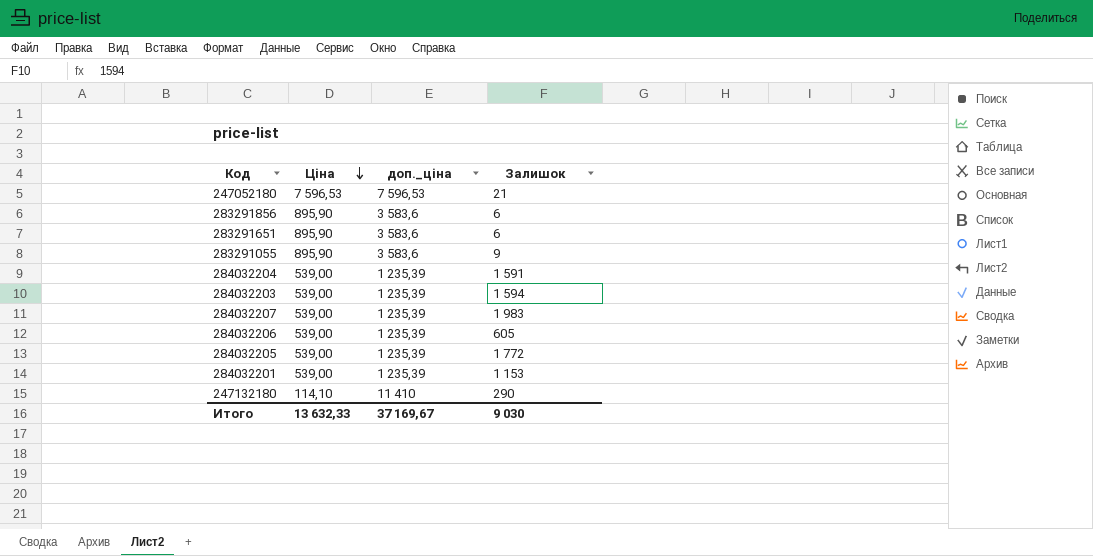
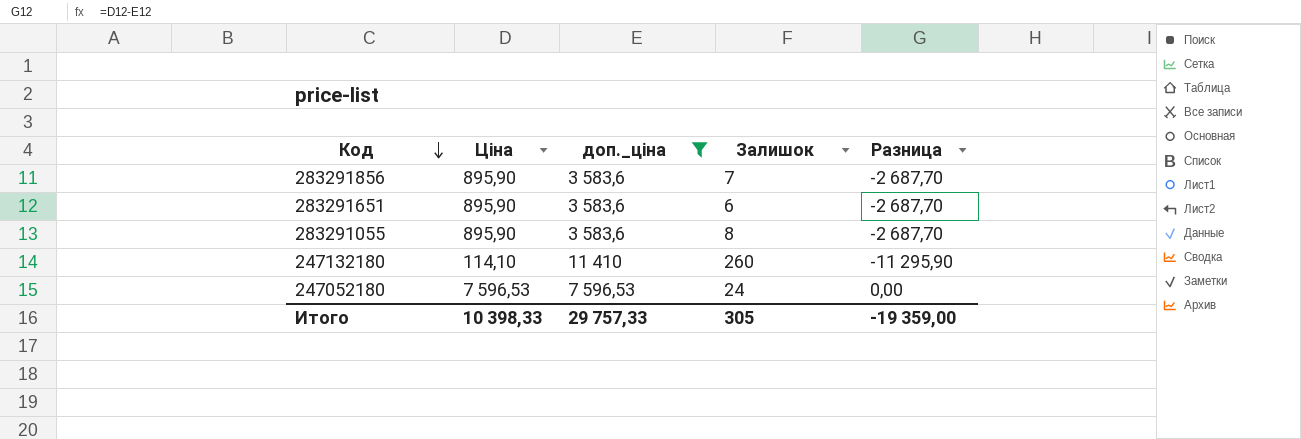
filter: none -> доп._ціна != 1 235,39
row order: Ціна descending -> Код descending
column Разница | formula: none -> [Ціна] - [доп._ціна]
283291856 | Залишок: 6 -> 7
283291055 | Залишок: 9 -> 8
247132180 | Залишок: 290 -> 260
247052180 | Залишок: 21 -> 24
Итого | Ціна: 13 632,33 -> 10 398,33
Итого | доп._ціна: 37 169,67 -> 29 757,33
Итого | Залишок: 9 030 -> 305

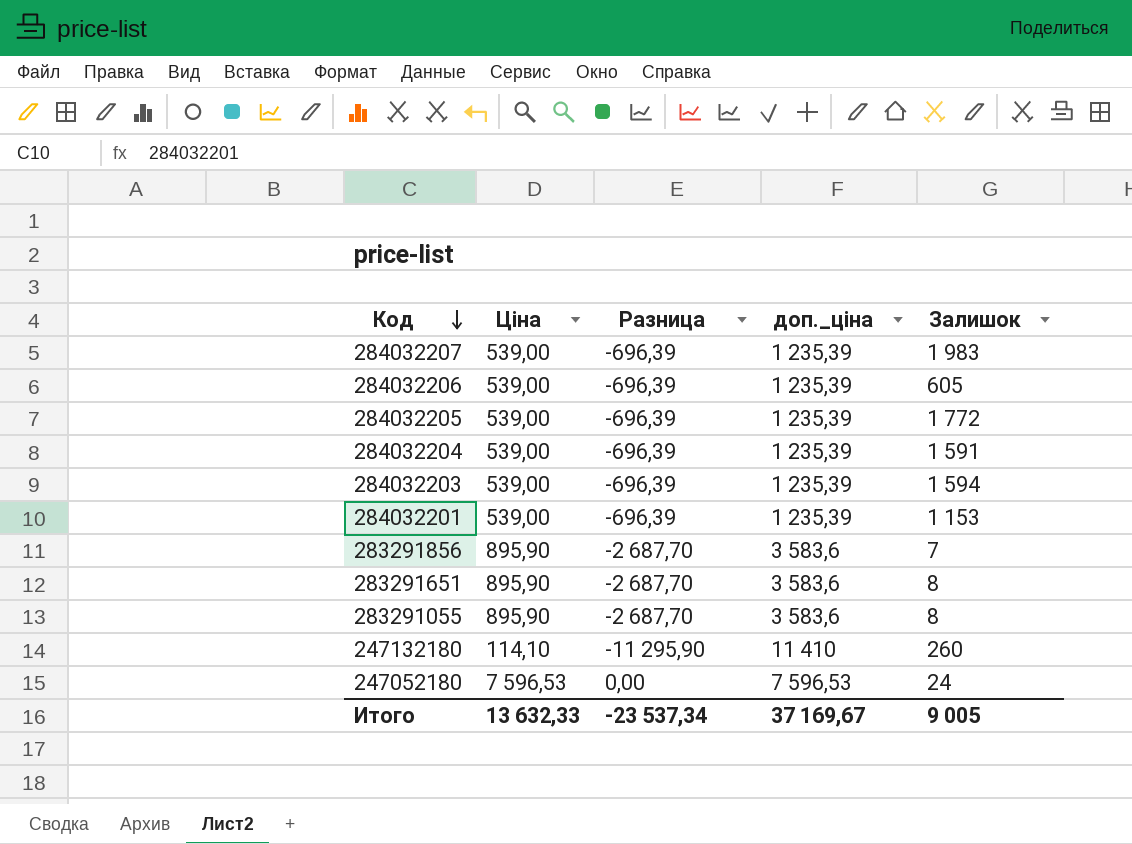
filter: доп._ціна != 1 235,39 -> none
column Разница | position: 5 -> 3
283291651 | Залишок: 6 -> 8
Итого | Ціна: 10 398,33 -> 13 632,33
Итого | Разница: -19 359,00 -> -23 537,34
Итого | доп._ціна: 29 757,33 -> 37 169,67
Итого | Залишок: 305 -> 9 005

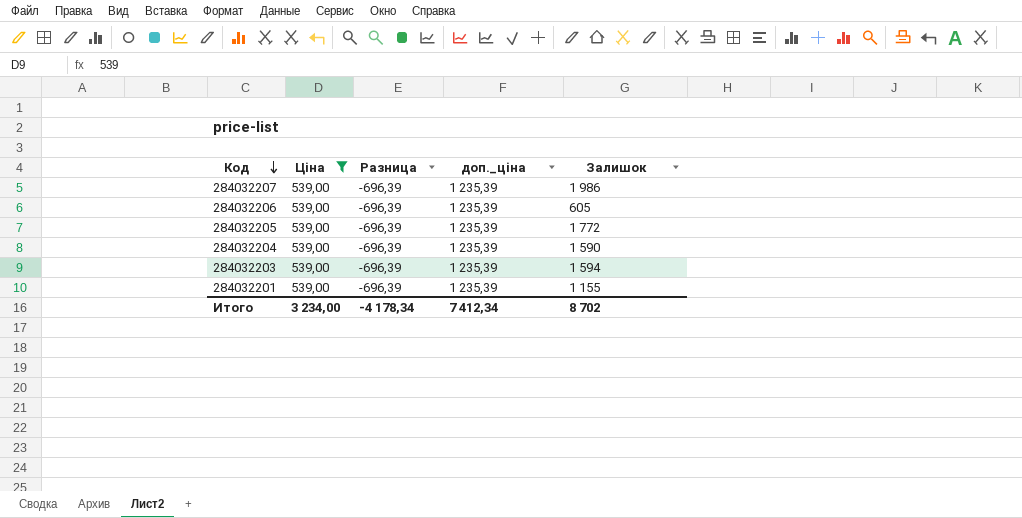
filter: none -> Ціна = 539,00
284032207 | Залишок: 1 983 -> 1 986
284032204 | Залишок: 1 591 -> 1 590
284032201 | Залишок: 1 153 -> 1 155
Итого | Ціна: 13 632,33 -> 3 234,00
Итого | Разница: -23 537,34 -> -4 178,34
Итого | доп._ціна: 37 169,67 -> 7 412,34
Итого | Залишок: 9 005 -> 8 702

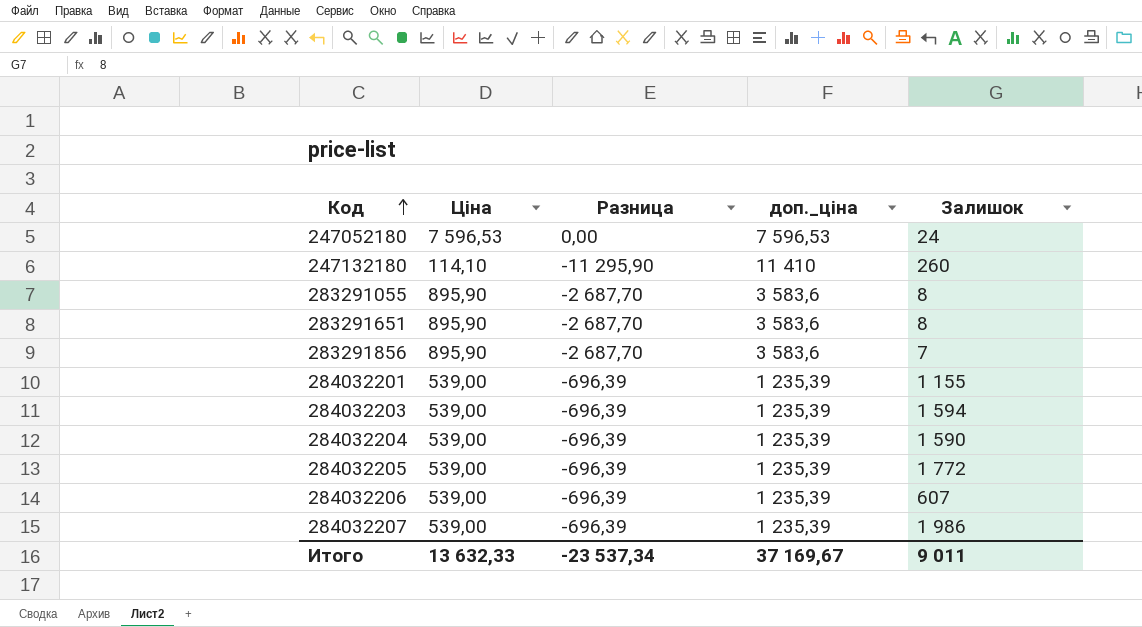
filter: Ціна = 539,00 -> none
row order: Код descending -> Код ascending
284032206 | Залишок: 605 -> 607
Итого | Ціна: 3 234,00 -> 13 632,33
Итого | Разница: -4 178,34 -> -23 537,34
Итого | доп._ціна: 7 412,34 -> 37 169,67
Итого | Залишок: 8 702 -> 9 011

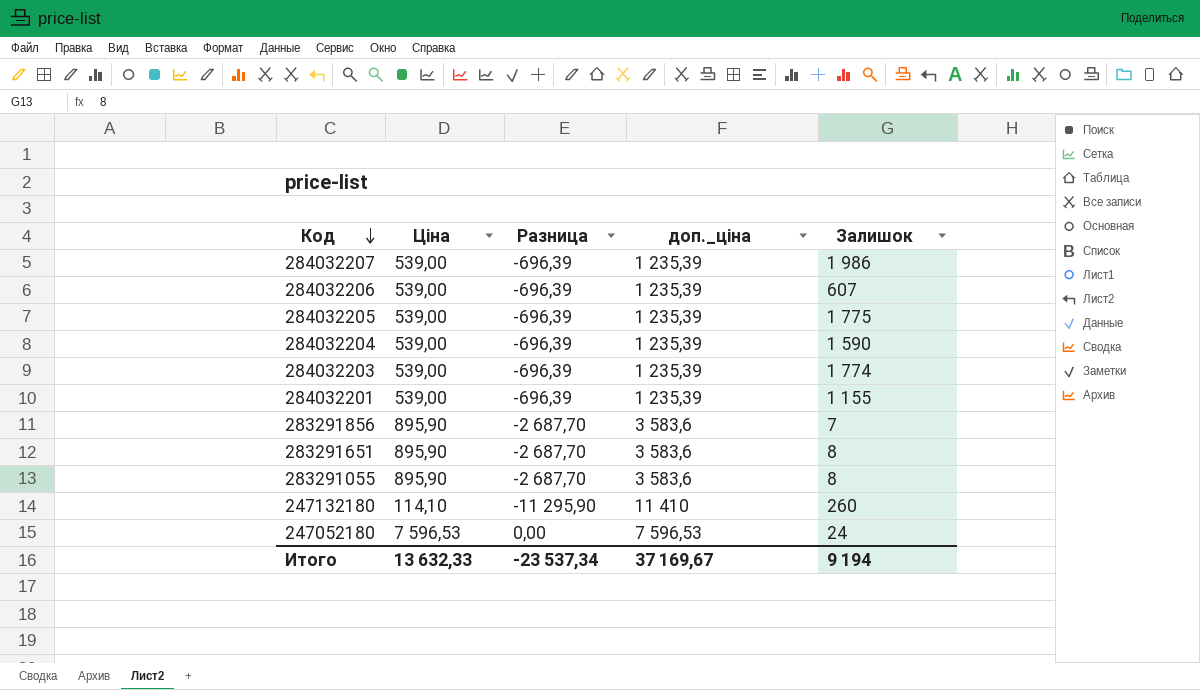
row order: Код ascending -> Код descending
284032205 | Залишок: 1 772 -> 1 775
284032203 | Залишок: 1 594 -> 1 774
Итого | Залишок: 9 011 -> 9 194

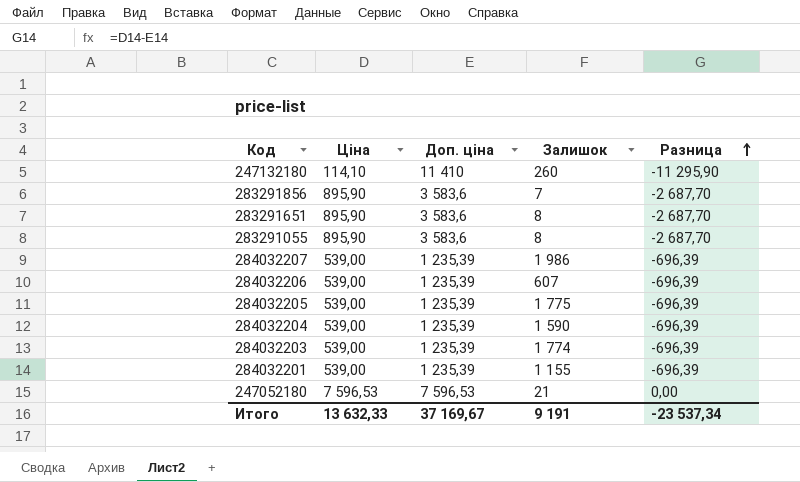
row order: Код descending -> Разница ascending
column name: доп._ціна -> Доп. ціна
column Разница | position: 3 -> 5
247052180 | Залишок: 24 -> 21
Итого | Залишок: 9 194 -> 9 191

